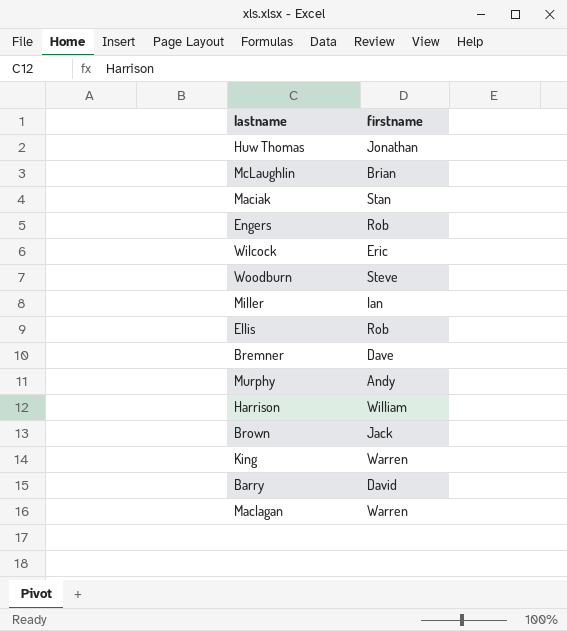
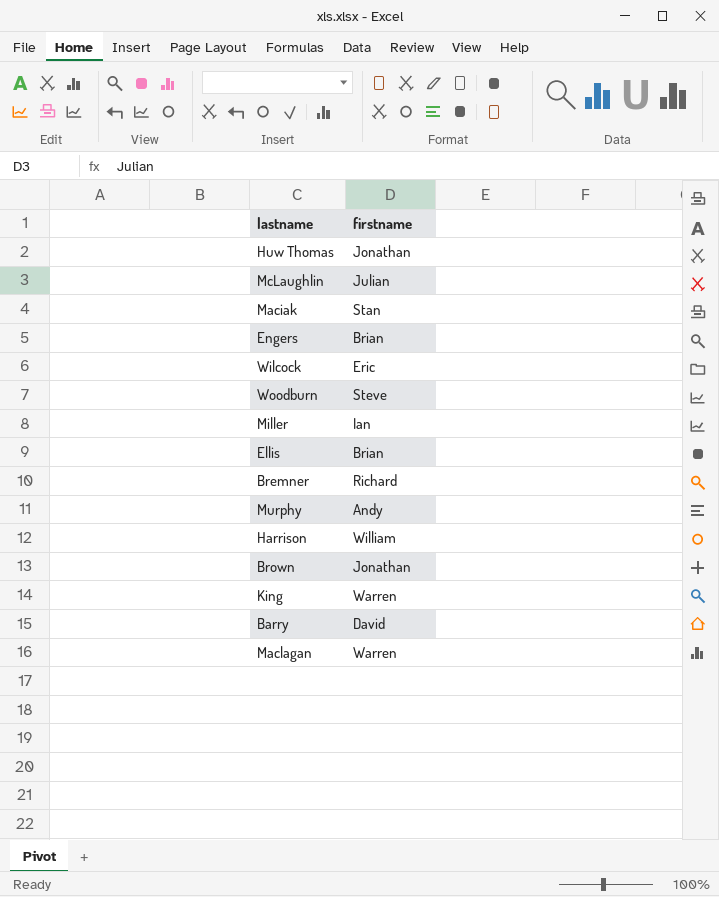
McLaughlin | firstname: Brian -> Julian
Engers | firstname: Rob -> Brian
Ellis | firstname: Rob -> Brian
Bremner | firstname: Dave -> Richard
Brown | firstname: Jack -> Jonathan

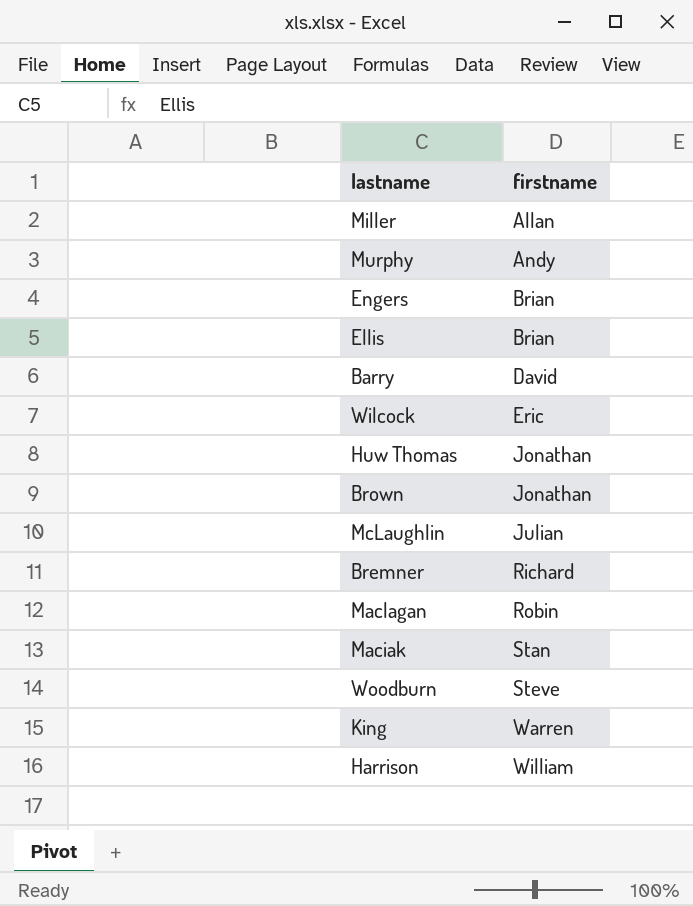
row order: none -> firstname ascending
Miller | firstname: Ian -> Allan
Maclagan | firstname: Warren -> Robin

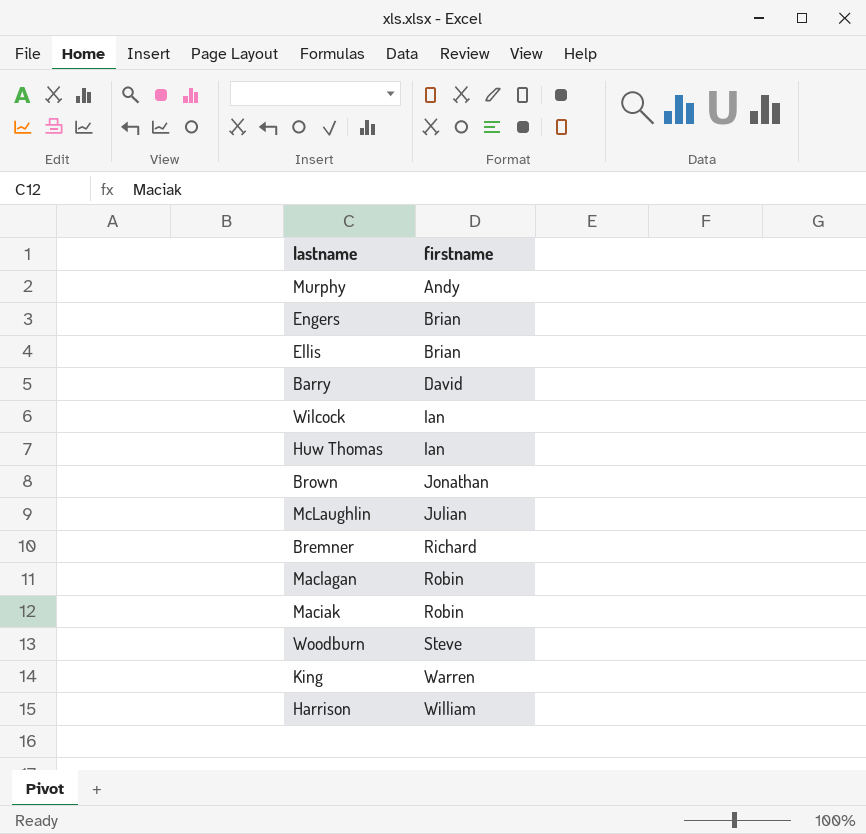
row Miller: Allan -> none
Wilcock | firstname: Eric -> Ian
Huw Thomas | firstname: Jonathan -> Ian
Maciak | firstname: Stan -> Robin

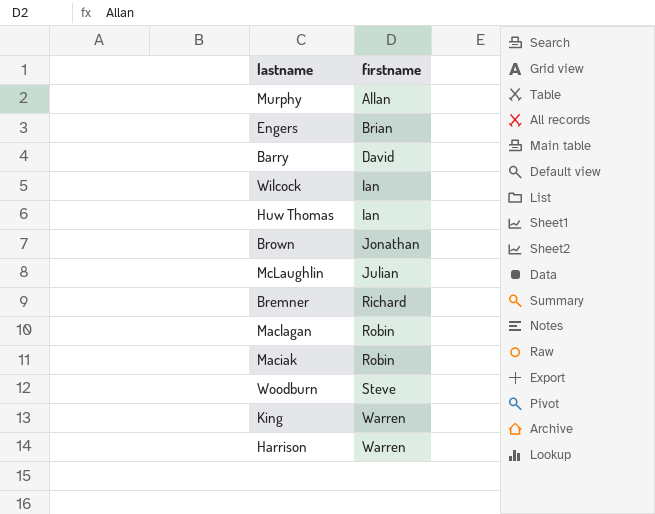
row Ellis: Brian -> none
Murphy | firstname: Andy -> Allan
Harrison | firstname: William -> Warren

